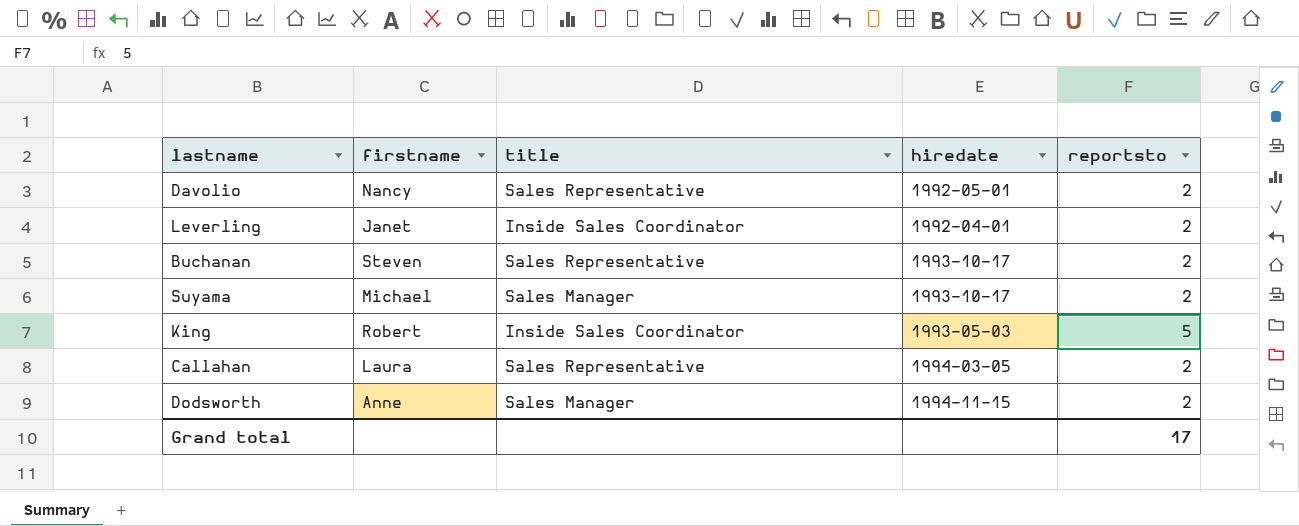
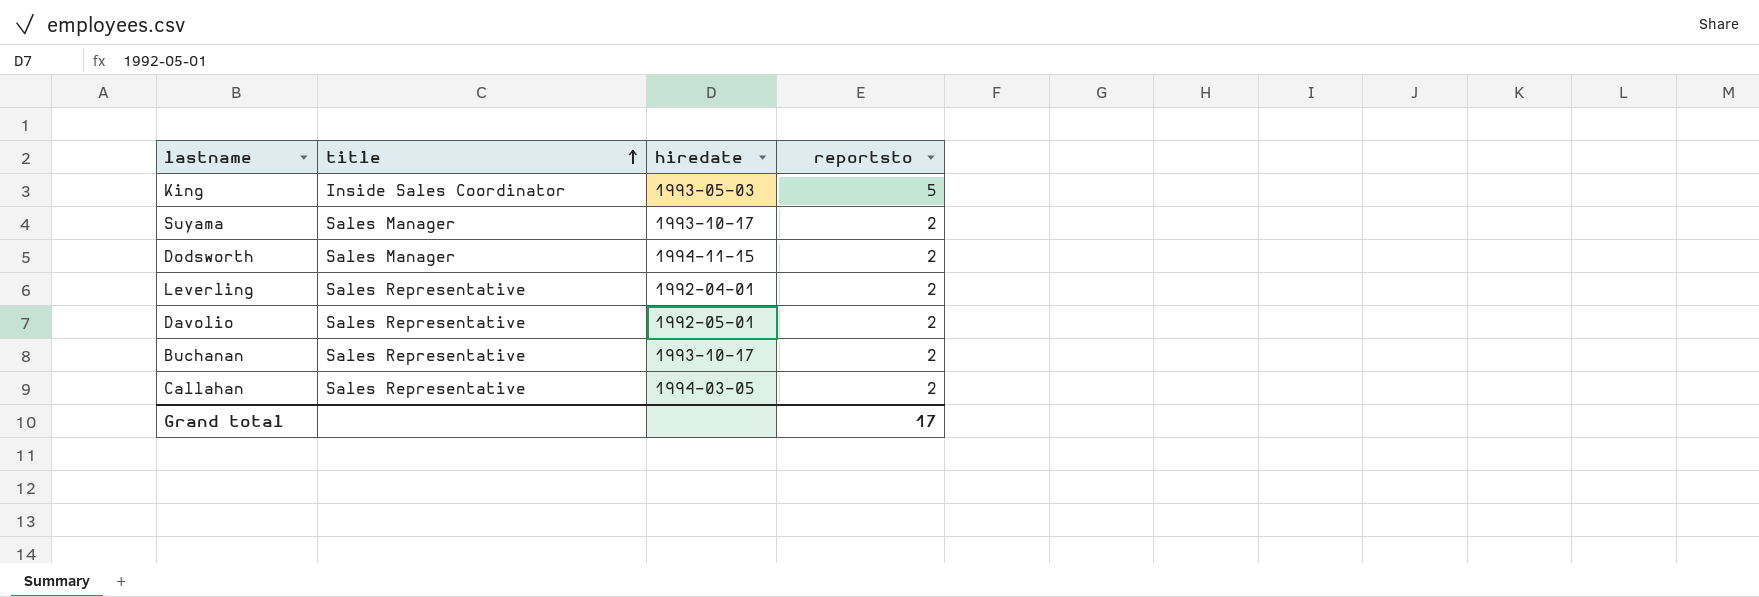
row order: none -> title ascending
column firstname | position: 2 -> none
Leverling | title: Inside Sales Coordinator -> Sales Representative

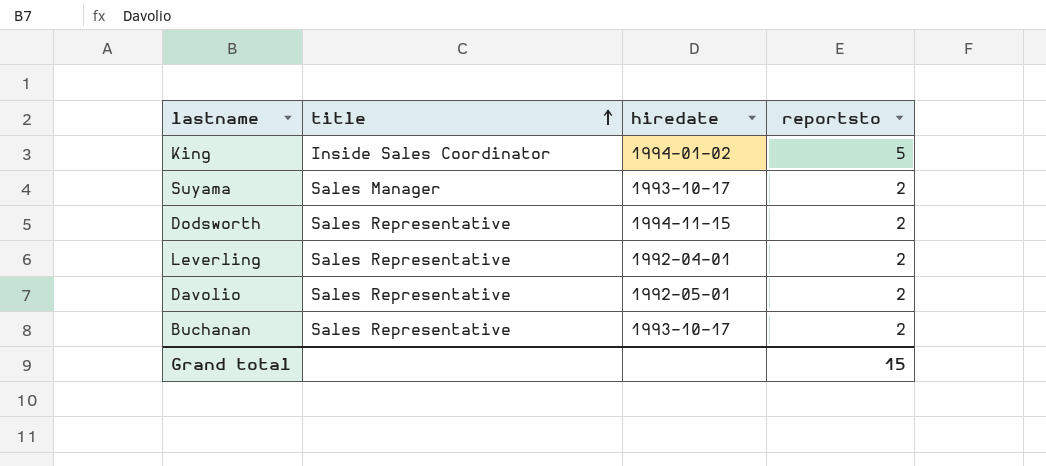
row Callahan: Sales Representative | 1994-03-05 | 2 -> none
King | hiredate: 1993-05-03 -> 1994-01-02
Dodsworth | title: Sales Manager -> Sales Representative
Grand total | reportsto: 17 -> 15

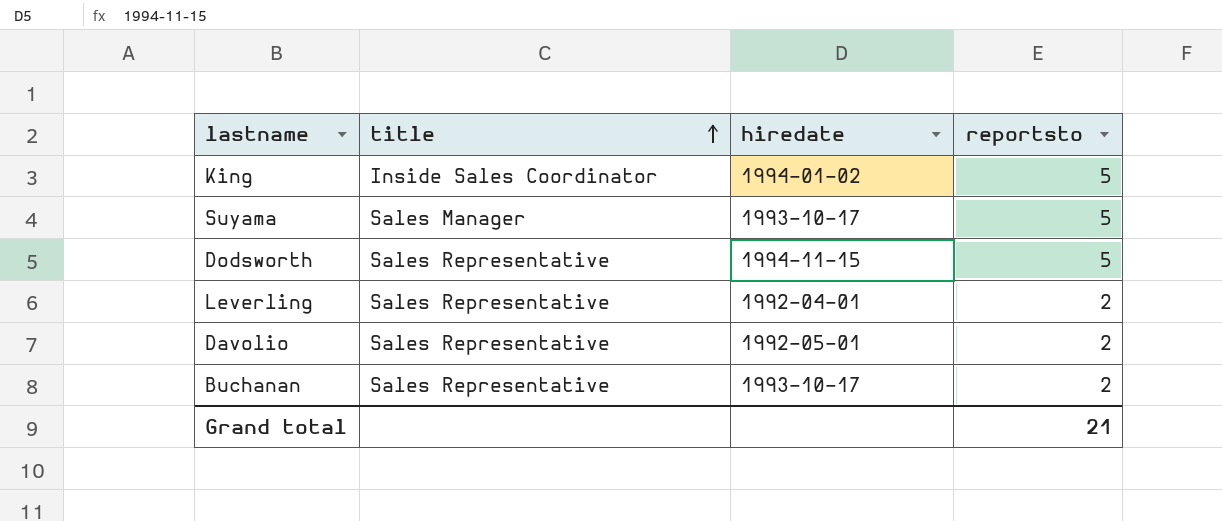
Suyama | reportsto: 2 -> 5
Dodsworth | reportsto: 2 -> 5
Grand total | reportsto: 15 -> 21

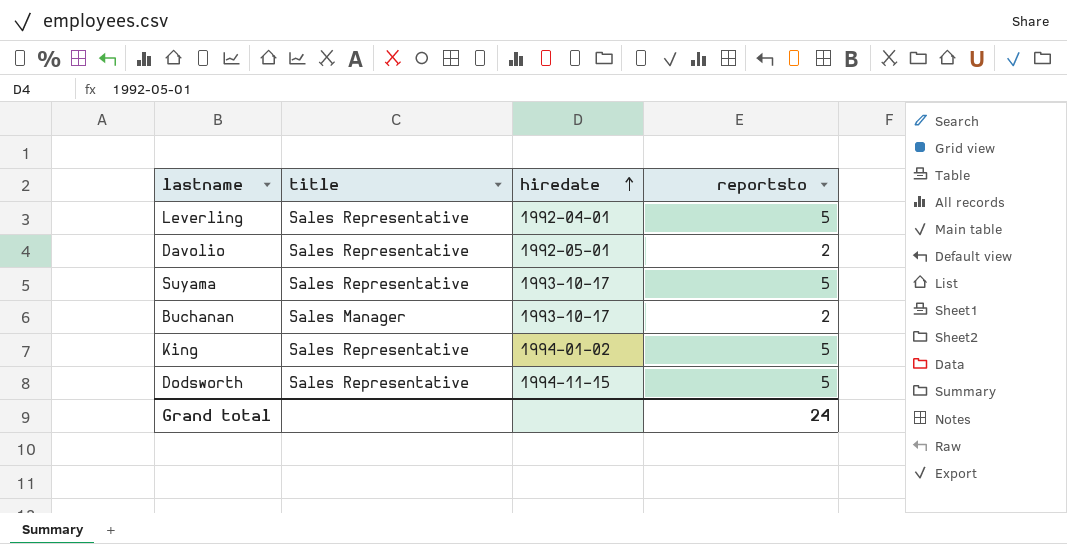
row order: title ascending -> hiredate ascending
Leverling | reportsto: 2 -> 5
Suyama | title: Sales Manager -> Sales Representative
Buchanan | title: Sales Representative -> Sales Manager
King | title: Inside Sales Coordinator -> Sales Representative
Grand total | reportsto: 21 -> 24

